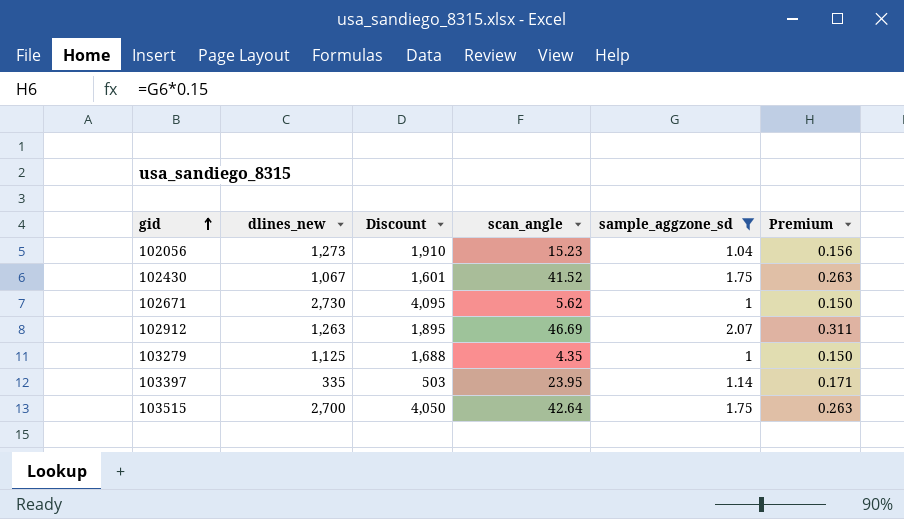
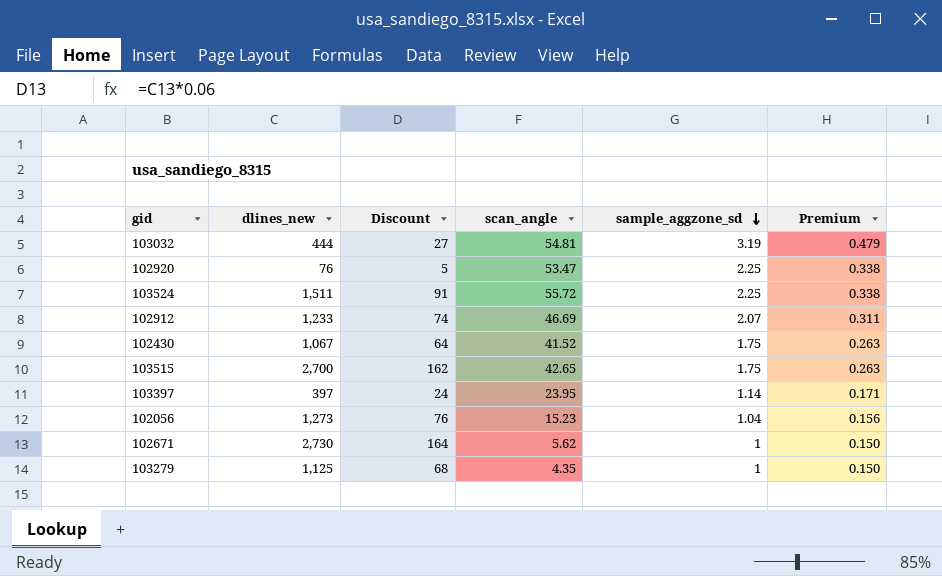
filter: sample_aggzone_sd <= 2.07 -> none
row order: gid ascending -> sample_aggzone_sd descending
column Discount | formula: [dlines_new] * 1.5 -> [dlines_new] * 0.06
102912 | dlines_new: 1,263 -> 1,233
103515 | scan_angle: 42.64 -> 42.65
103397 | dlines_new: 335 -> 397

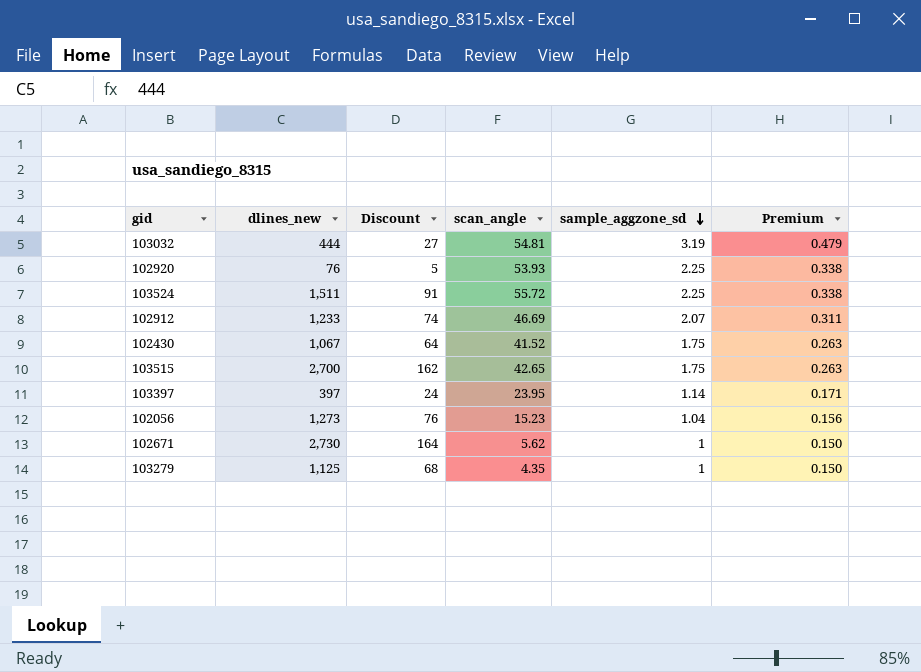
102920 | scan_angle: 53.47 -> 53.93

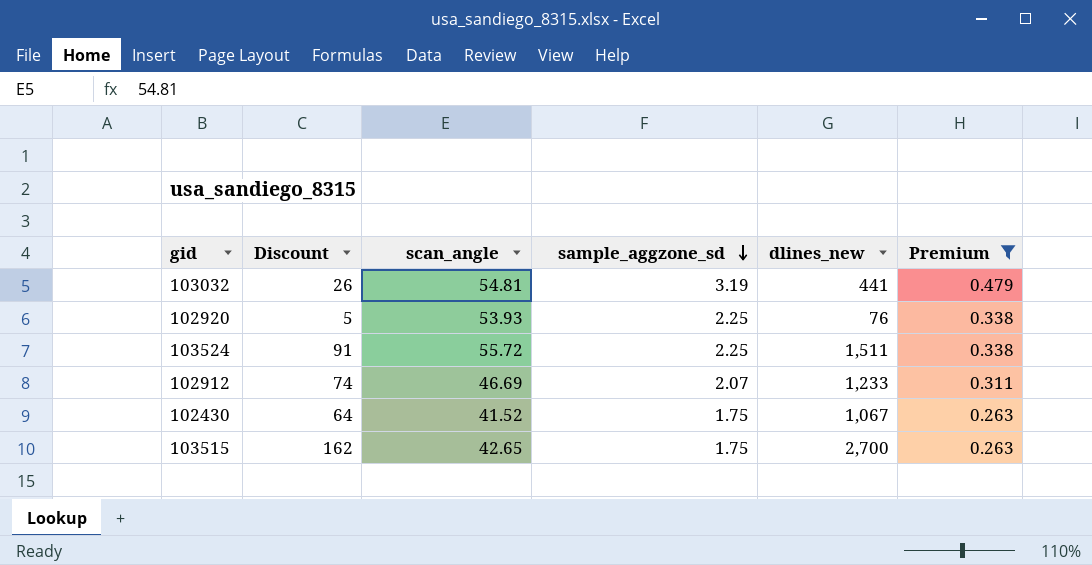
filter: none -> Premium >= 0.263
column dlines_new | position: 2 -> 5
103032 | Discount: 27 -> 26
103032 | dlines_new: 444 -> 441

